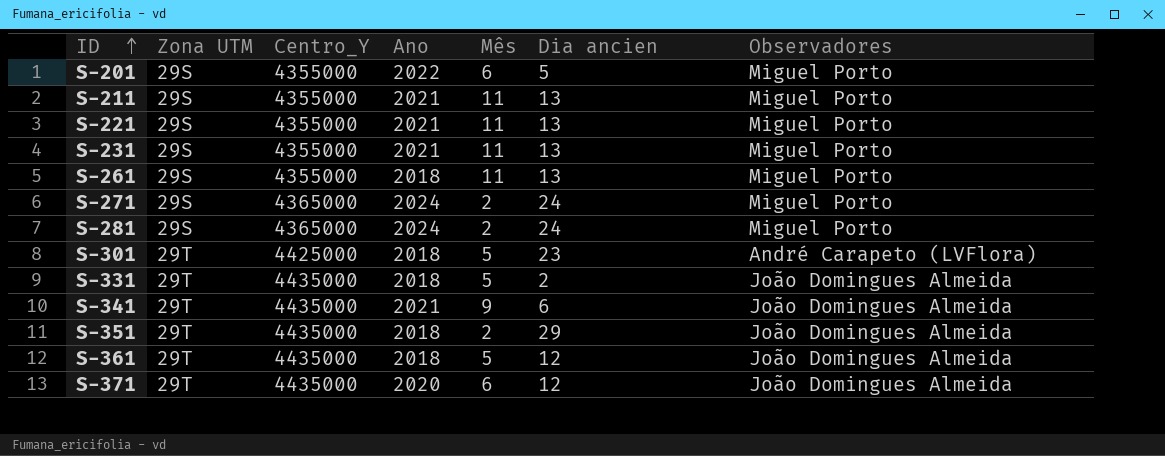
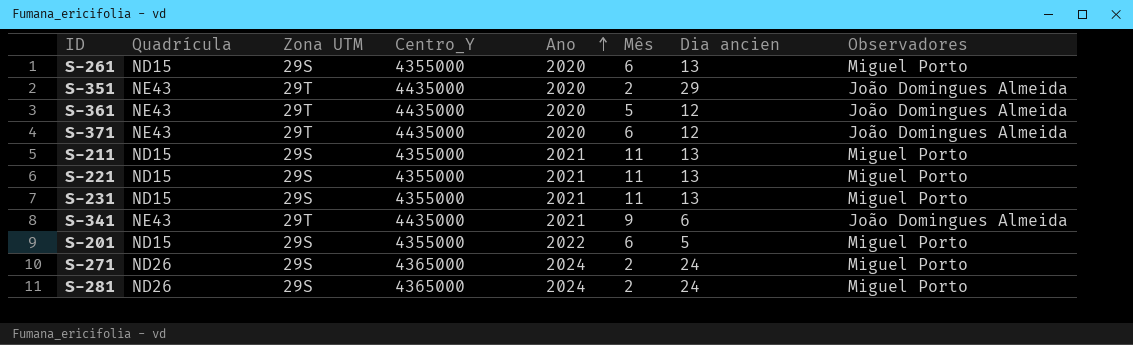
row order: ID ascending -> Ano ascending
column Quadrícula | position: none -> 2
row S-301: 29T | 4425000 | 2018 | 5 | 23 | André Carapeto (LVFlora) -> none
row S-331: 29T | 4435000 | 2018 | 5 | 2 | João Domingues Almeida -> none
S-261 | Ano: 2018 -> 2020
S-261 | Mês: 11 -> 6
S-351 | Ano: 2018 -> 2020
S-361 | Ano: 2018 -> 2020

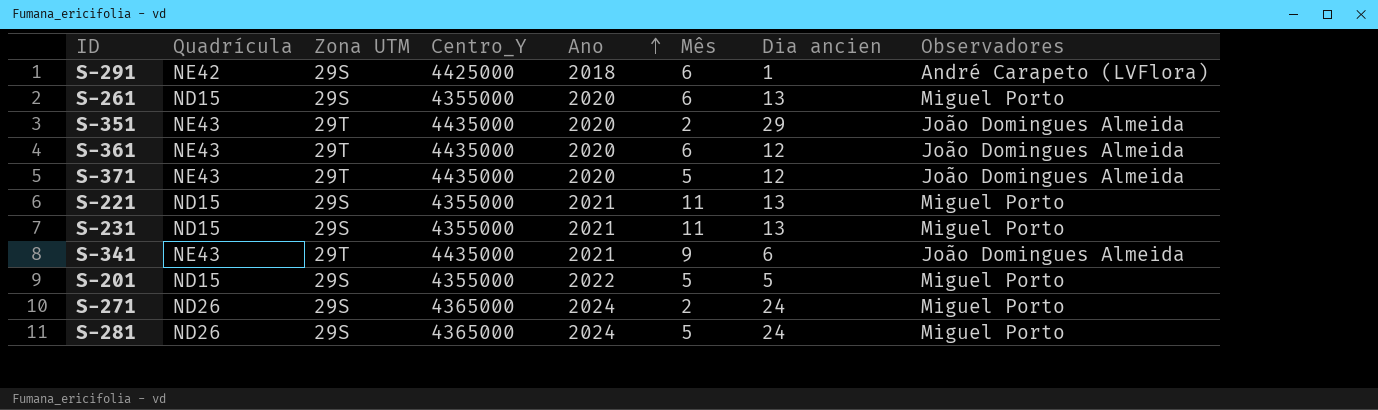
row S-211: ND15 | 29S | 4355000 | 2021 | 11 | 13 | Miguel Porto -> none
row S-291: none -> NE42 | 29S | 4425000 | 2018 | 6 | 1 | André Carapeto (LVFlora)
S-361 | Mês: 5 -> 6
S-371 | Mês: 6 -> 5
S-201 | Mês: 6 -> 5
S-281 | Mês: 2 -> 5

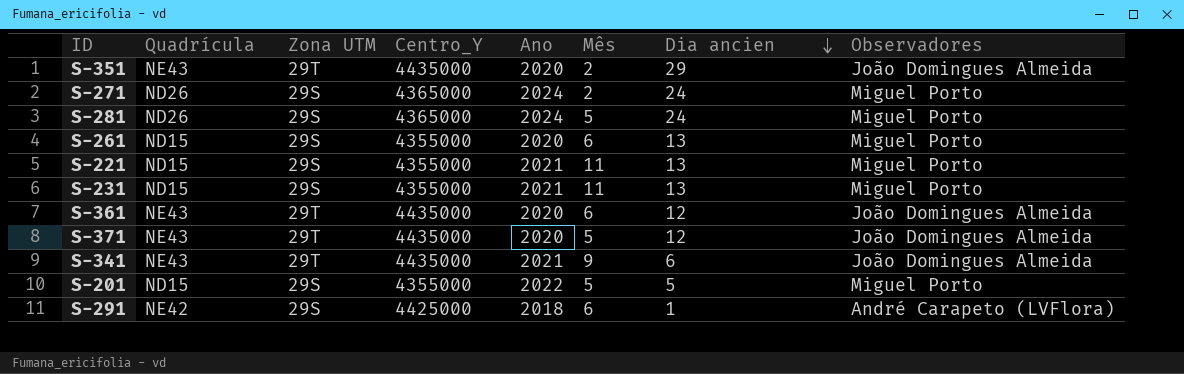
row order: Ano ascending -> Dia ancien descending

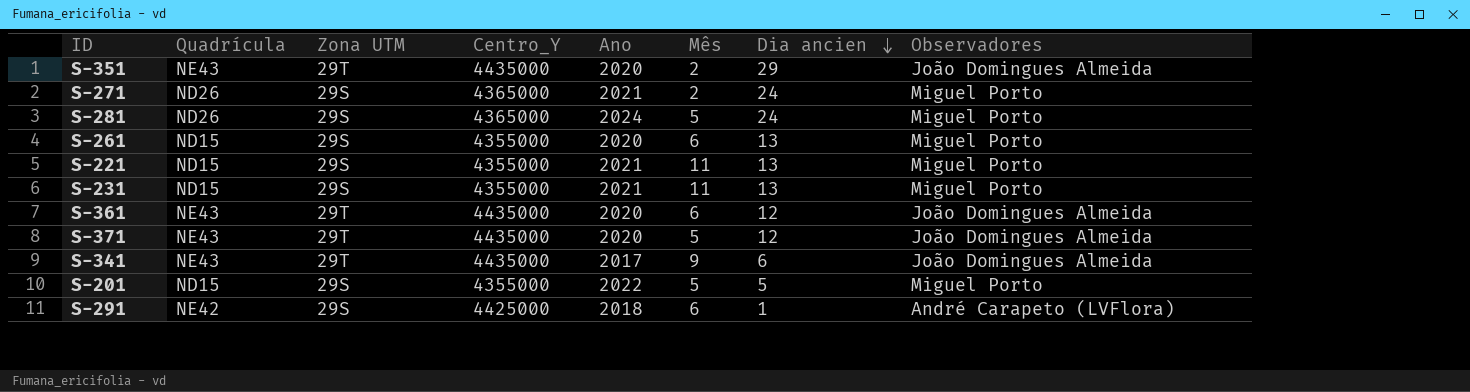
S-271 | Ano: 2024 -> 2021
S-341 | Ano: 2021 -> 2017

